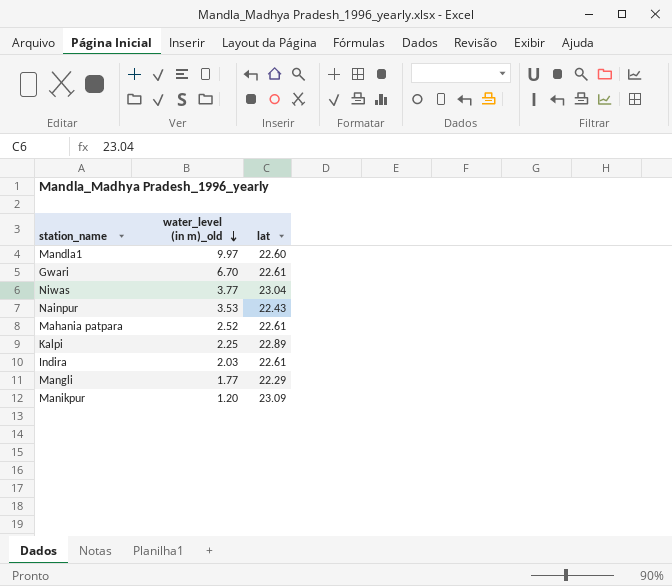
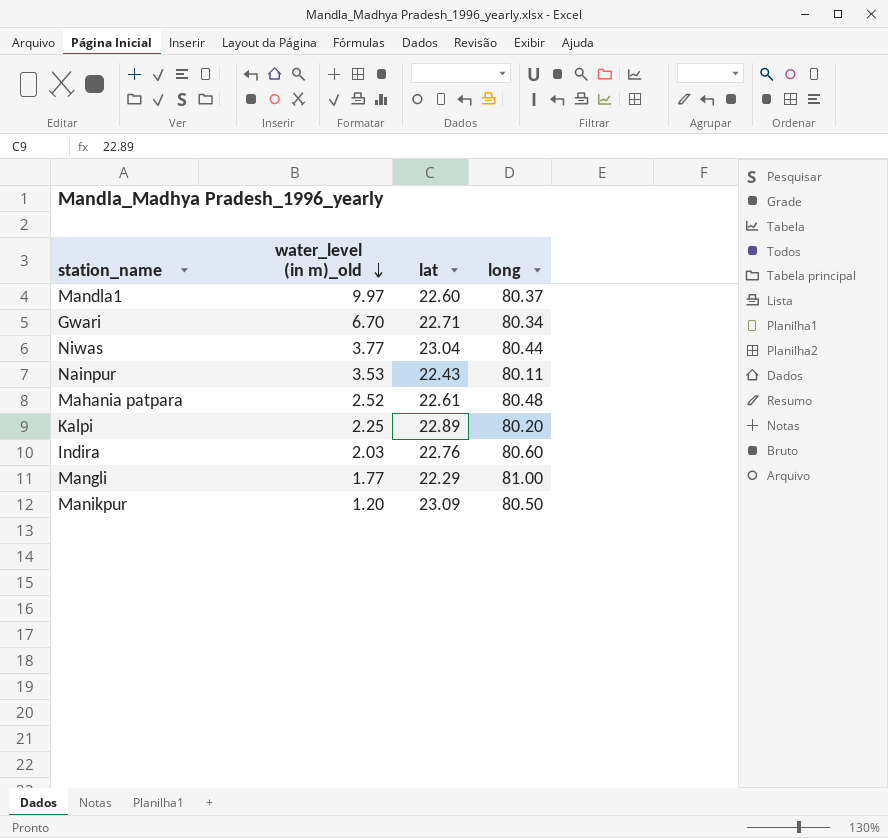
column long | position: none -> 4
Gwari | lat: 22.61 -> 22.71
Indira | lat: 22.61 -> 22.76

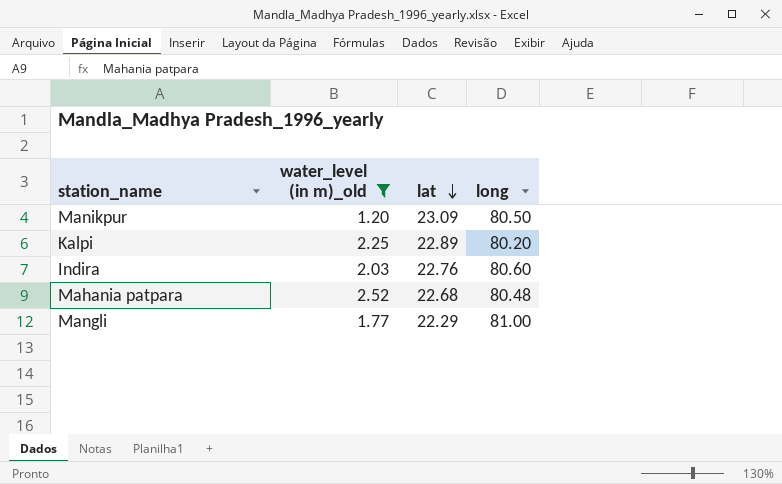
filter: none -> water_level (in m)_old <= 2.52
row order: water_level (in m)_old descending -> lat descending
Mahania patpara | lat: 22.61 -> 22.68

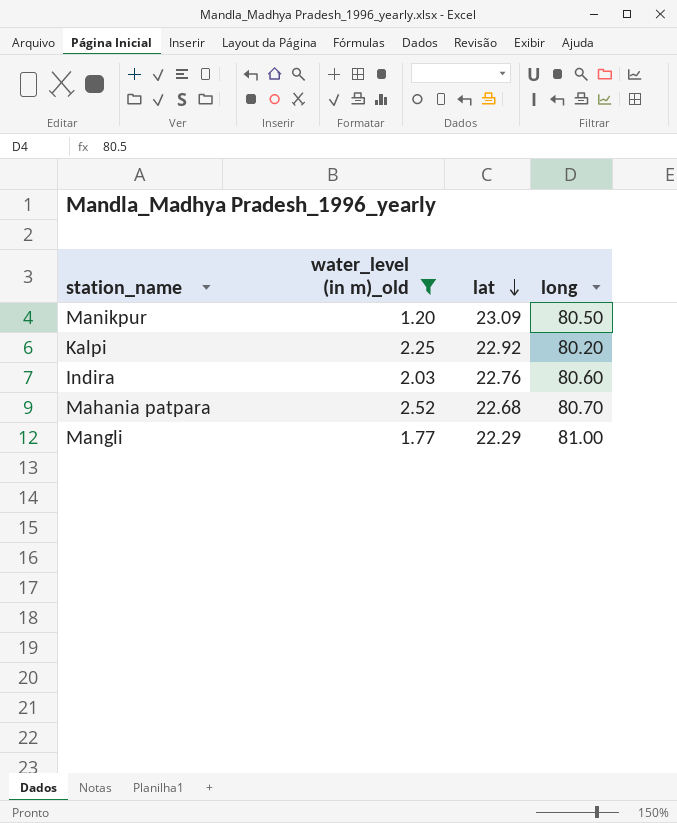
Kalpi | lat: 22.89 -> 22.92
Mahania patpara | long: 80.48 -> 80.70

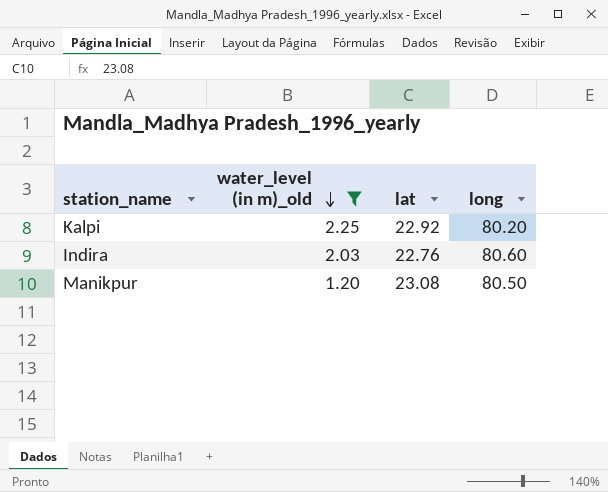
row order: lat descending -> water_level (in m)_old descending
row Mahania patpara: 2.52 | 22.68 | 80.70 -> none
row Mangli: 1.77 | 22.29 | 81.00 -> none
Manikpur | lat: 23.09 -> 23.08

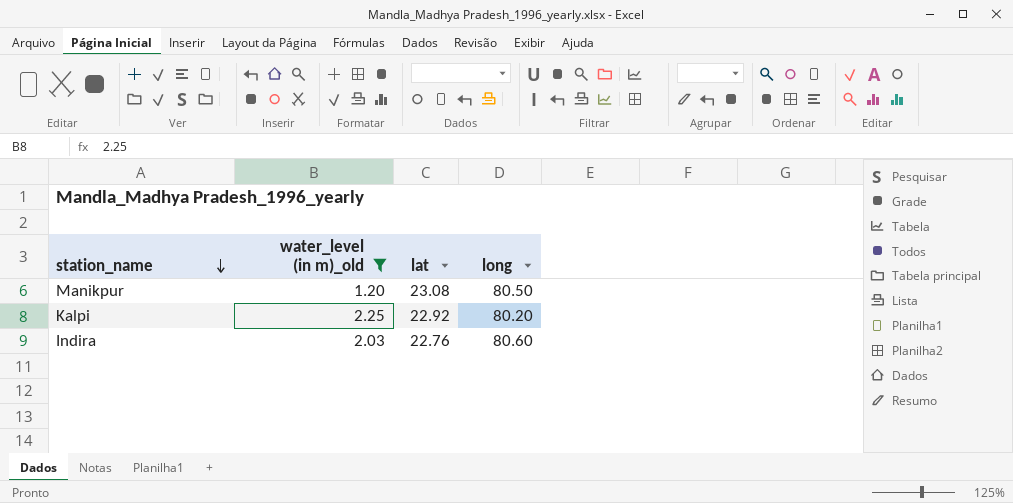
row order: water_level (in m)_old descending -> station_name descending

